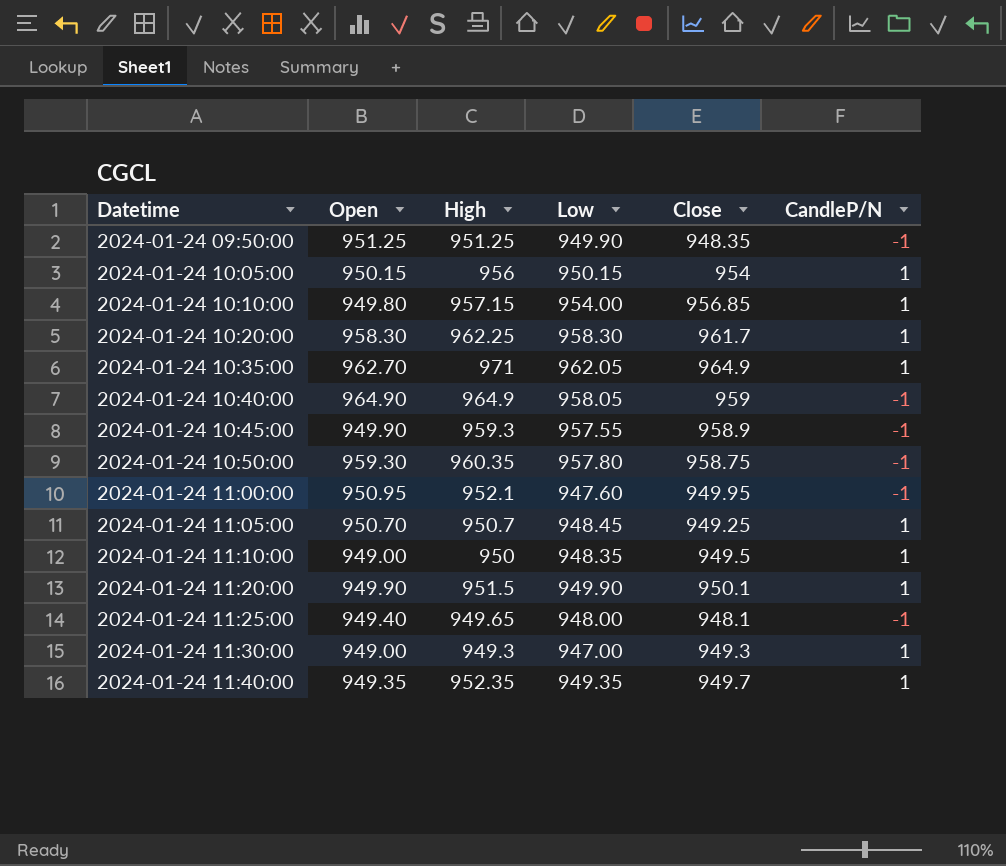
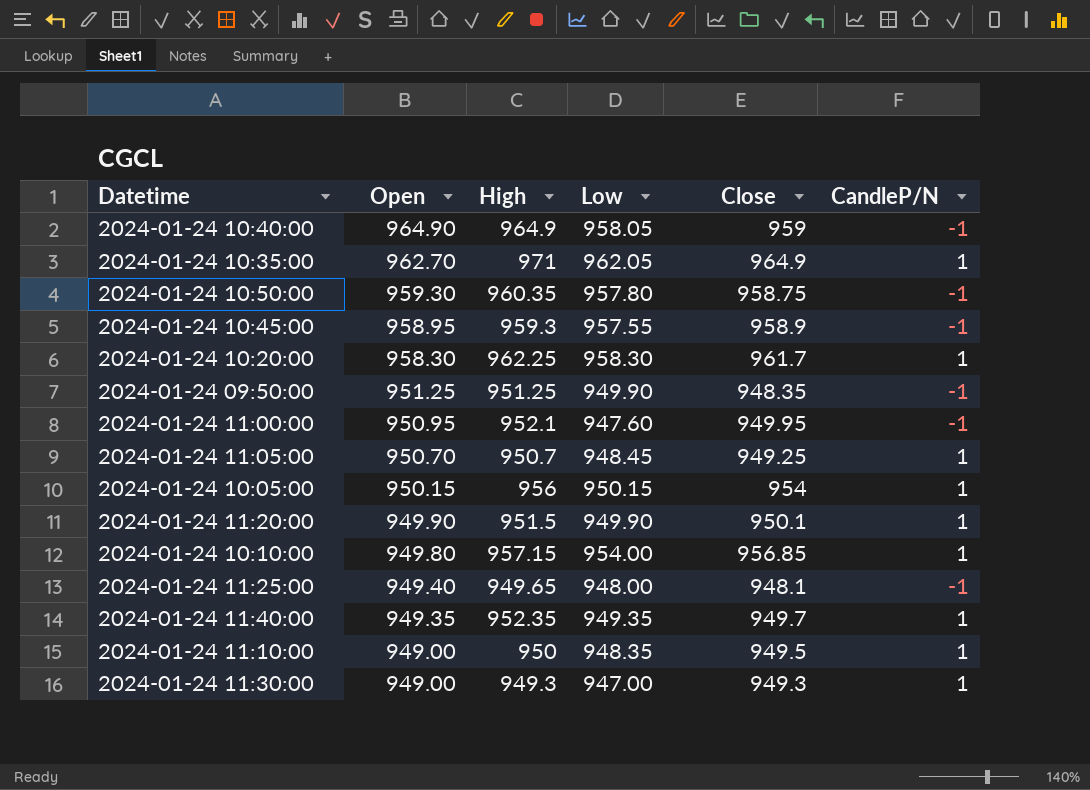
row order: Datetime ascending -> Open descending
2024-01-24 10:45:00 | Open: 949.90 -> 958.95

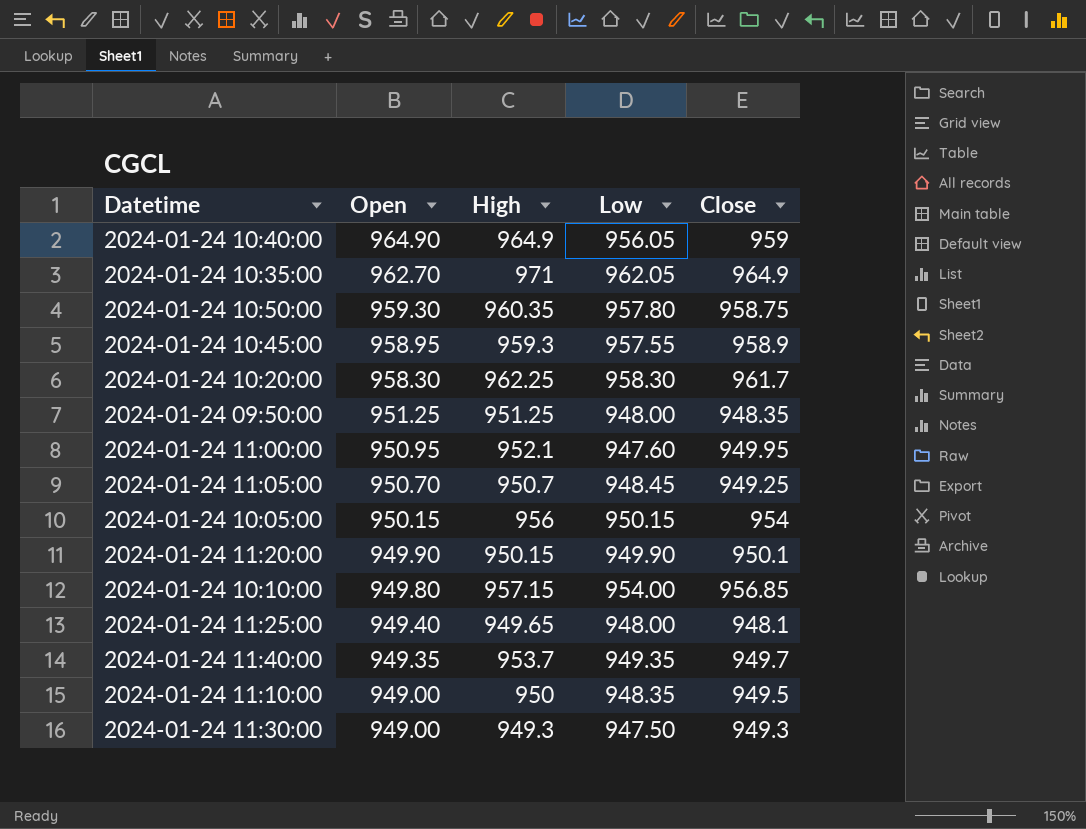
column CandleP/N | position: 6 -> none
2024-01-24 10:40:00 | Low: 958.05 -> 956.05
2024-01-24 09:50:00 | Low: 949.90 -> 948.00
2024-01-24 11:20:00 | High: 951.5 -> 950.15
2024-01-24 11:40:00 | High: 952.35 -> 953.7
2024-01-24 11:30:00 | Low: 947.00 -> 947.50

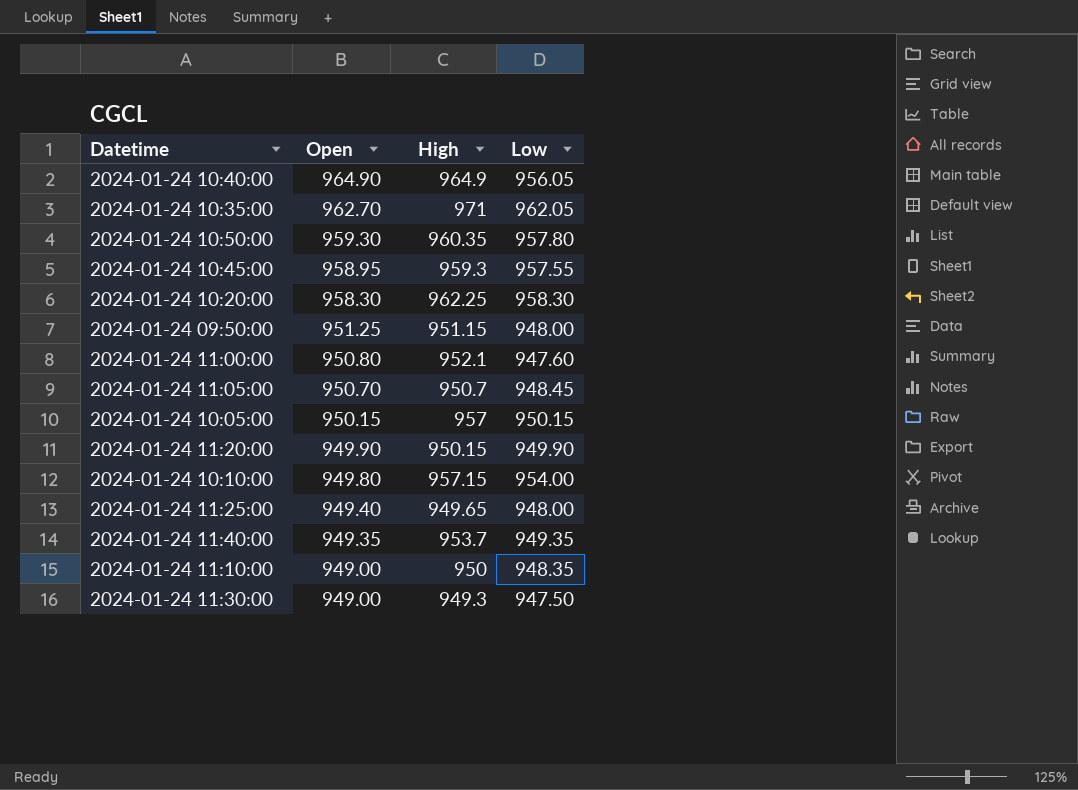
column Close | position: 5 -> none
2024-01-24 09:50:00 | High: 951.25 -> 951.15
2024-01-24 11:00:00 | Open: 950.95 -> 950.80
2024-01-24 10:05:00 | High: 956 -> 957

